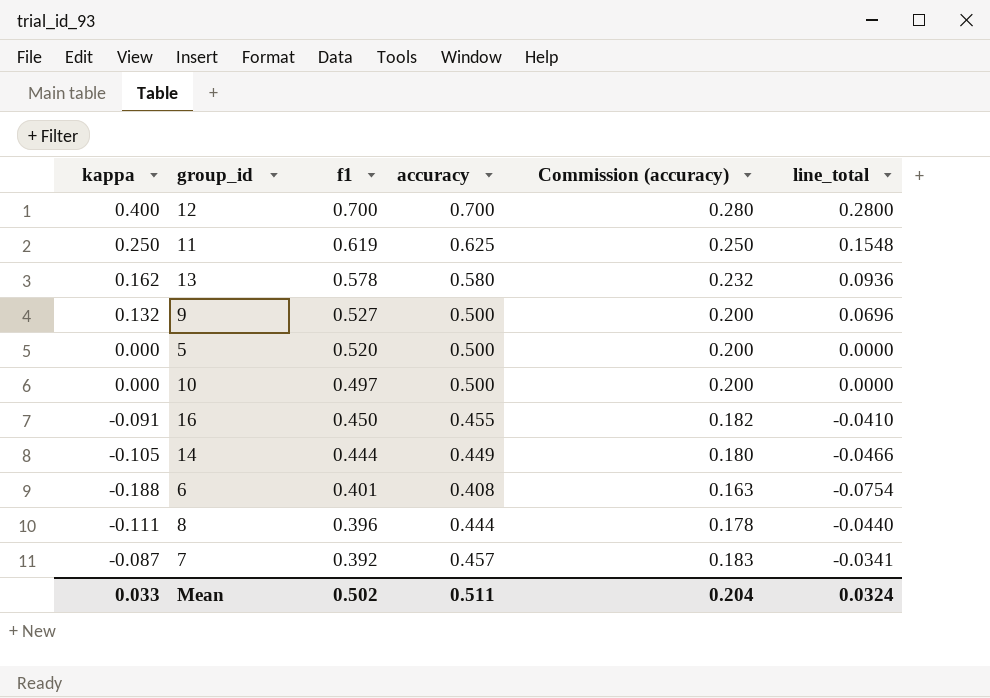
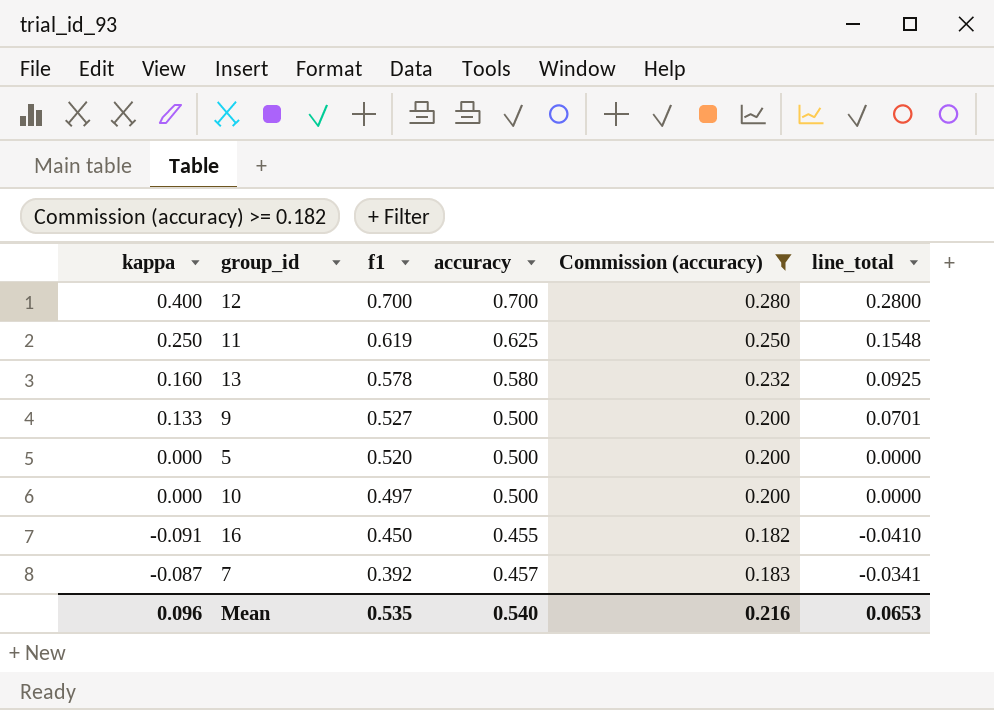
filter: none -> Commission (accuracy) >= 0.182
13 | kappa: 0.162 -> 0.160
13 | line_total: 0.0936 -> 0.0925
9 | kappa: 0.132 -> 0.133
9 | line_total: 0.0696 -> 0.0701
Mean | kappa: 0.033 -> 0.096
Mean | f1: 0.502 -> 0.535
Mean | accuracy: 0.511 -> 0.540
Mean | Commission (accuracy): 0.204 -> 0.216
Mean | line_total: 0.0324 -> 0.0653

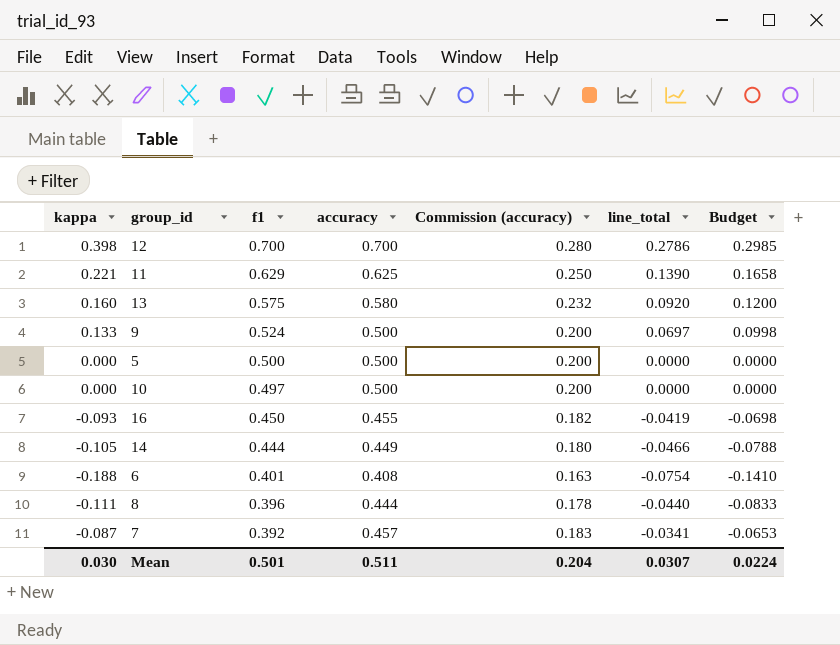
filter: Commission (accuracy) >= 0.182 -> none
column Budget | formula: none -> [kappa] * 0.75
12 | kappa: 0.400 -> 0.398
12 | line_total: 0.2800 -> 0.2786
11 | kappa: 0.250 -> 0.221
11 | f1: 0.619 -> 0.629
11 | line_total: 0.1548 -> 0.1390
13 | f1: 0.578 -> 0.575
13 | line_total: 0.0925 -> 0.0920
9 | f1: 0.527 -> 0.524
9 | line_total: 0.0701 -> 0.0697
5 | f1: 0.520 -> 0.500
16 | kappa: -0.091 -> -0.093
16 | line_total: -0.0410 -> -0.0419
Mean | kappa: 0.096 -> 0.030
Mean | f1: 0.535 -> 0.501
Mean | accuracy: 0.540 -> 0.511
Mean | Commission (accuracy): 0.216 -> 0.204
Mean | line_total: 0.0653 -> 0.0307

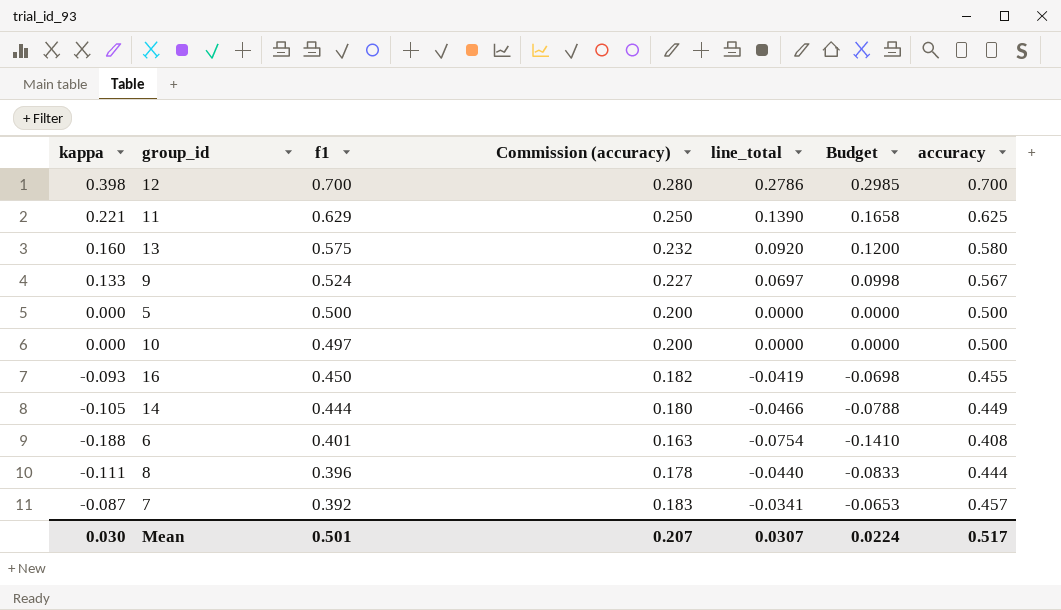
column accuracy | position: 4 -> 7
9 | Commission (accuracy): 0.200 -> 0.227
9 | accuracy: 0.500 -> 0.567
Mean | Commission (accuracy): 0.204 -> 0.207
Mean | accuracy: 0.511 -> 0.517

